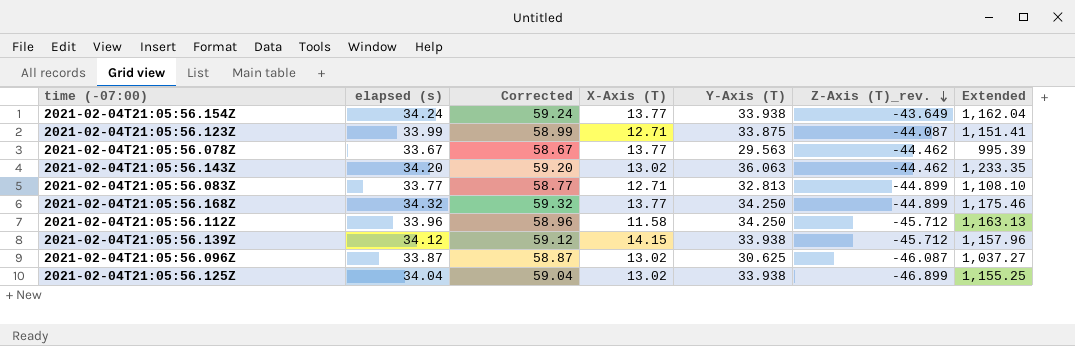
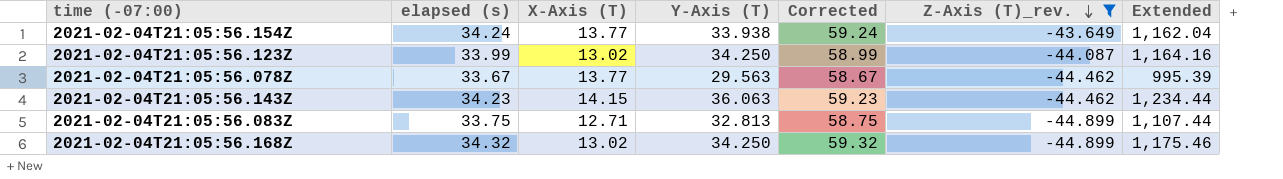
filter: none -> Z-Axis (T)_rev. >= -44.899
column Corrected | position: 3 -> 5
2021-02-04T21:05:56.123Z | X-Axis (T): 12.71 -> 13.02
2021-02-04T21:05:56.123Z | Y-Axis (T): 33.875 -> 34.250
2021-02-04T21:05:56.123Z | Extended: 1,151.41 -> 1,164.16
2021-02-04T21:05:56.143Z | elapsed (s): 34.20 -> 34.23
2021-02-04T21:05:56.143Z | X-Axis (T): 13.02 -> 14.15
2021-02-04T21:05:56.143Z | Corrected: 59.20 -> 59.23
2021-02-04T21:05:56.143Z | Extended: 1,233.35 -> 1,234.44
2021-02-04T21:05:56.083Z | elapsed (s): 33.77 -> 33.75
2021-02-04T21:05:56.083Z | Corrected: 58.77 -> 58.75
2021-02-04T21:05:56.083Z | Extended: 1,108.10 -> 1,107.44
2021-02-04T21:05:56.168Z | X-Axis (T): 13.77 -> 13.02

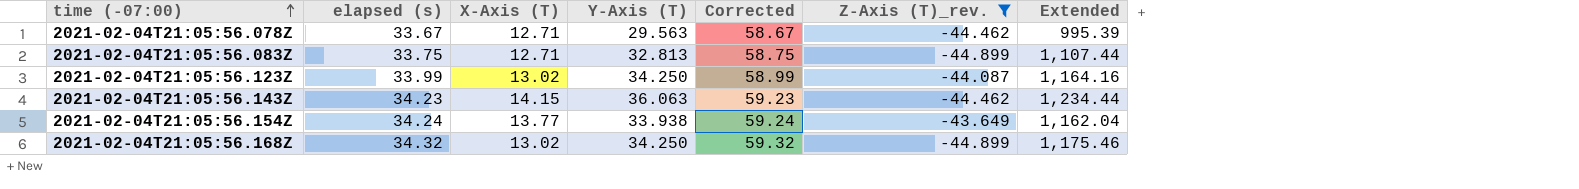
row order: Z-Axis (T)_rev. descending -> time (-07:00) ascending
2021-02-04T21:05:56.078Z | X-Axis (T): 13.77 -> 12.71

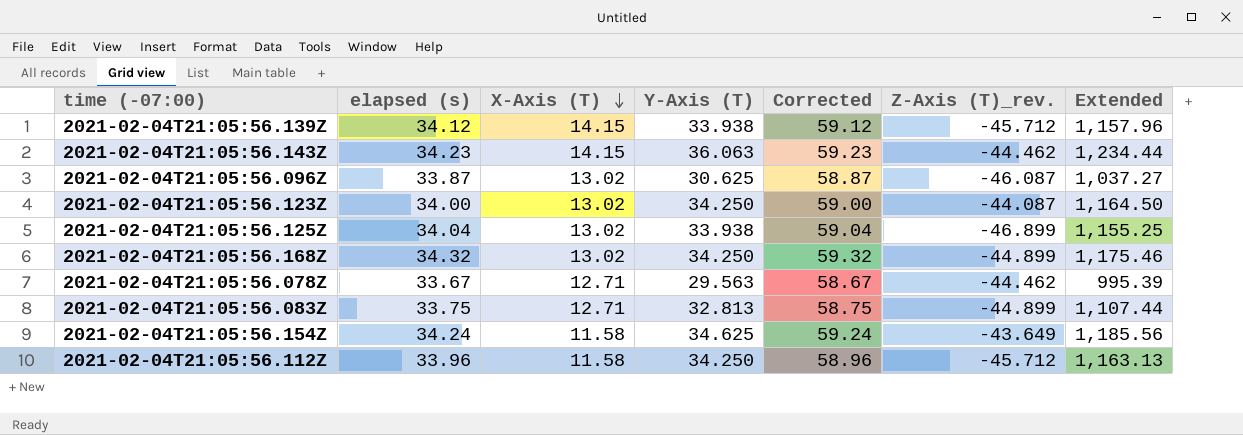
filter: Z-Axis (T)_rev. >= -44.899 -> none
row order: time (-07:00) ascending -> X-Axis (T) descending
2021-02-04T21:05:56.123Z | elapsed (s): 33.99 -> 34.00
2021-02-04T21:05:56.123Z | Corrected: 58.99 -> 59.00
2021-02-04T21:05:56.123Z | Extended: 1,164.16 -> 1,164.50
2021-02-04T21:05:56.154Z | X-Axis (T): 13.77 -> 11.58
2021-02-04T21:05:56.154Z | Y-Axis (T): 33.938 -> 34.625
2021-02-04T21:05:56.154Z | Extended: 1,162.04 -> 1,185.56

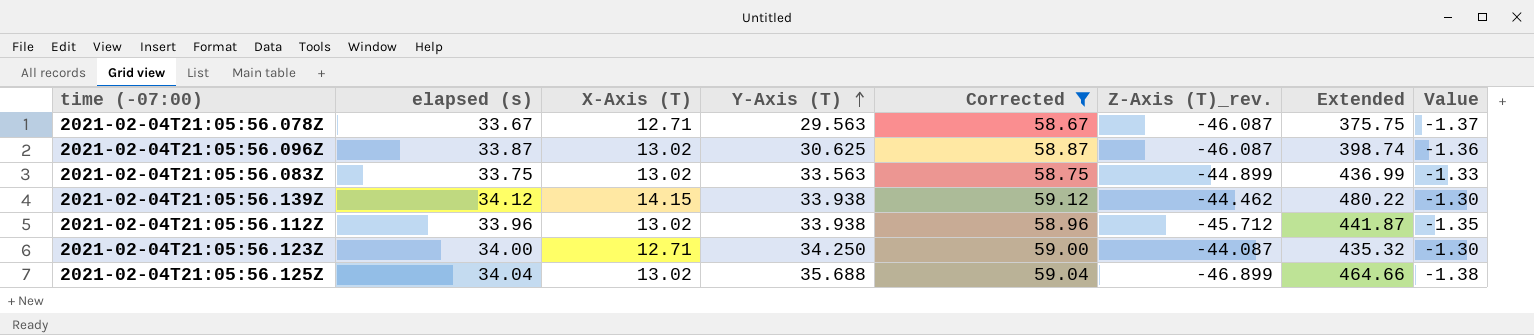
filter: none -> Corrected <= 59.12
row order: X-Axis (T) descending -> Y-Axis (T) ascending
column Extended | formula: [elapsed (s)] * [Y-Axis (T)] -> [X-Axis (T)] * [Y-Axis (T)]
column Value | formula: none -> [Z-Axis (T)_rev.] / [elapsed (s)]
2021-02-04T21:05:56.078Z | Z-Axis (T)_rev.: -44.462 -> -46.087
2021-02-04T21:05:56.083Z | X-Axis (T): 12.71 -> 13.02
2021-02-04T21:05:56.083Z | Y-Axis (T): 32.813 -> 33.563
2021-02-04T21:05:56.139Z | Z-Axis (T)_rev.: -45.712 -> -44.462
2021-02-04T21:05:56.112Z | X-Axis (T): 11.58 -> 13.02
2021-02-04T21:05:56.112Z | Y-Axis (T): 34.250 -> 33.938
2021-02-04T21:05:56.123Z | X-Axis (T): 13.02 -> 12.71
2021-02-04T21:05:56.125Z | Y-Axis (T): 33.938 -> 35.688

